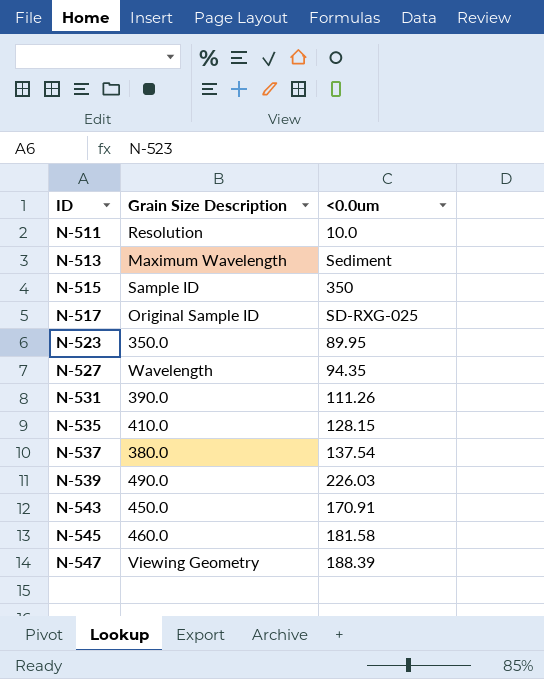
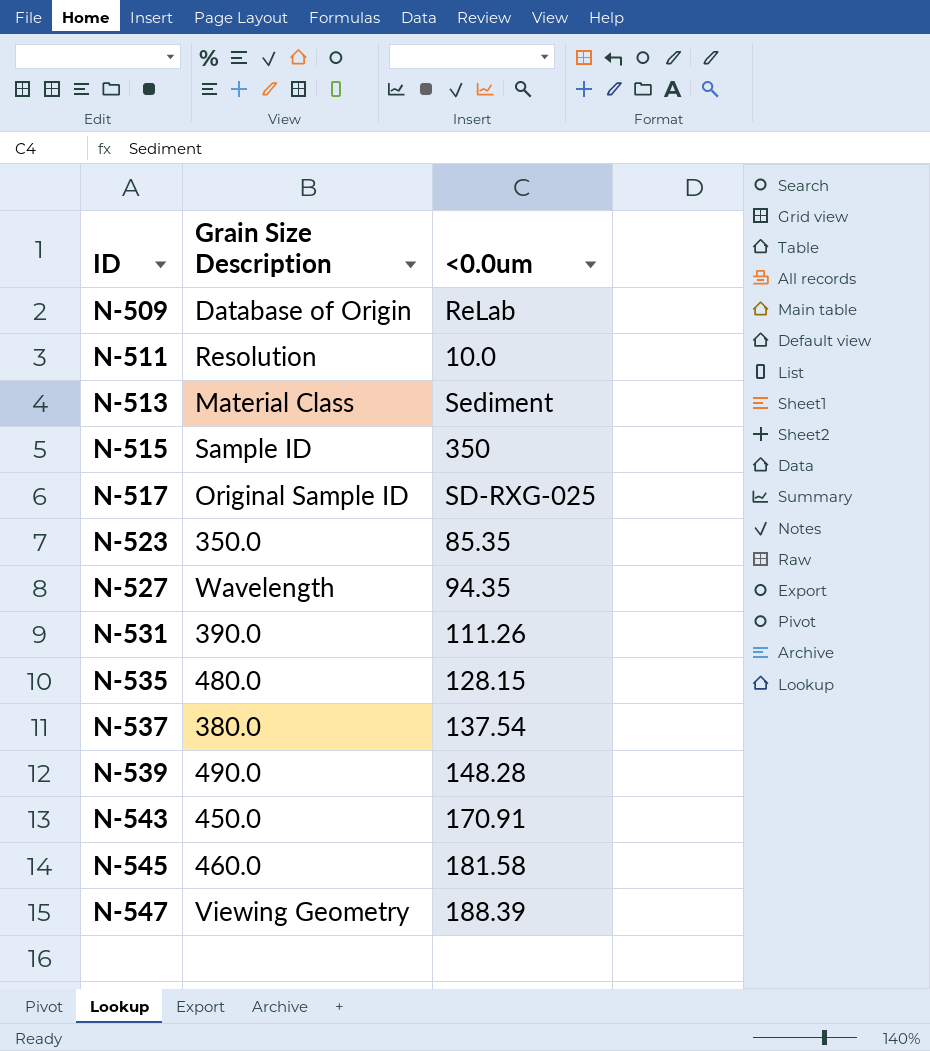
row N-509: none -> Database of Origin | ReLab
N-513 | Grain Size Description: Maximum Wavelength -> Material Class
N-523 | <0.0um: 89.95 -> 85.35
N-535 | Grain Size Description: 410.0 -> 480.0
N-539 | <0.0um: 226.03 -> 148.28

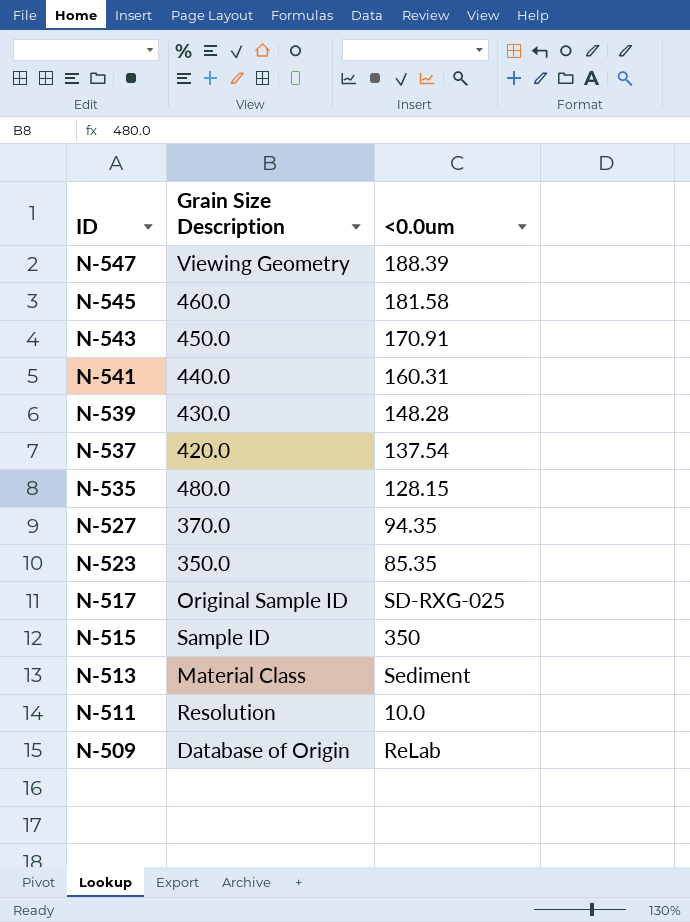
row order: ID ascending -> ID descending
row N-531: 390.0 | 111.26 -> none
row N-541: none -> 440.0 | 160.31
N-539 | Grain Size Description: 490.0 -> 430.0
N-537 | Grain Size Description: 380.0 -> 420.0
N-527 | Grain Size Description: Wavelength -> 370.0

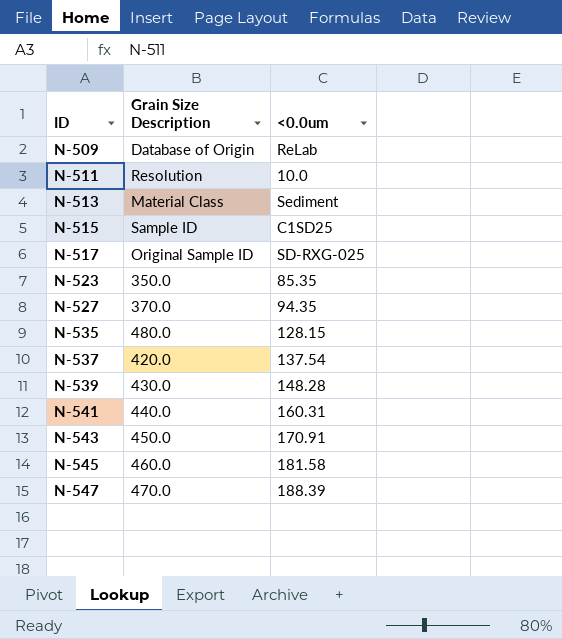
row order: ID descending -> ID ascending
N-515 | <0.0um: 350 -> C1SD25
N-547 | Grain Size Description: Viewing Geometry -> 470.0

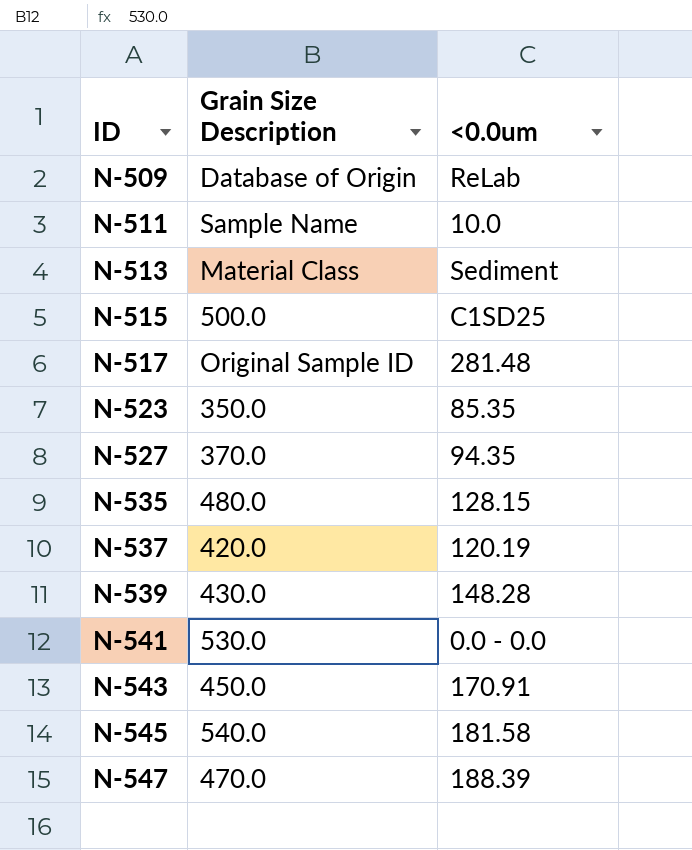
N-511 | Grain Size Description: Resolution -> Sample Name
N-515 | Grain Size Description: Sample ID -> 500.0
N-517 | <0.0um: SD-RXG-025 -> 281.48
N-537 | <0.0um: 137.54 -> 120.19
N-541 | Grain Size Description: 440.0 -> 530.0
N-541 | <0.0um: 160.31 -> 0.0 - 0.0
N-545 | Grain Size Description: 460.0 -> 540.0

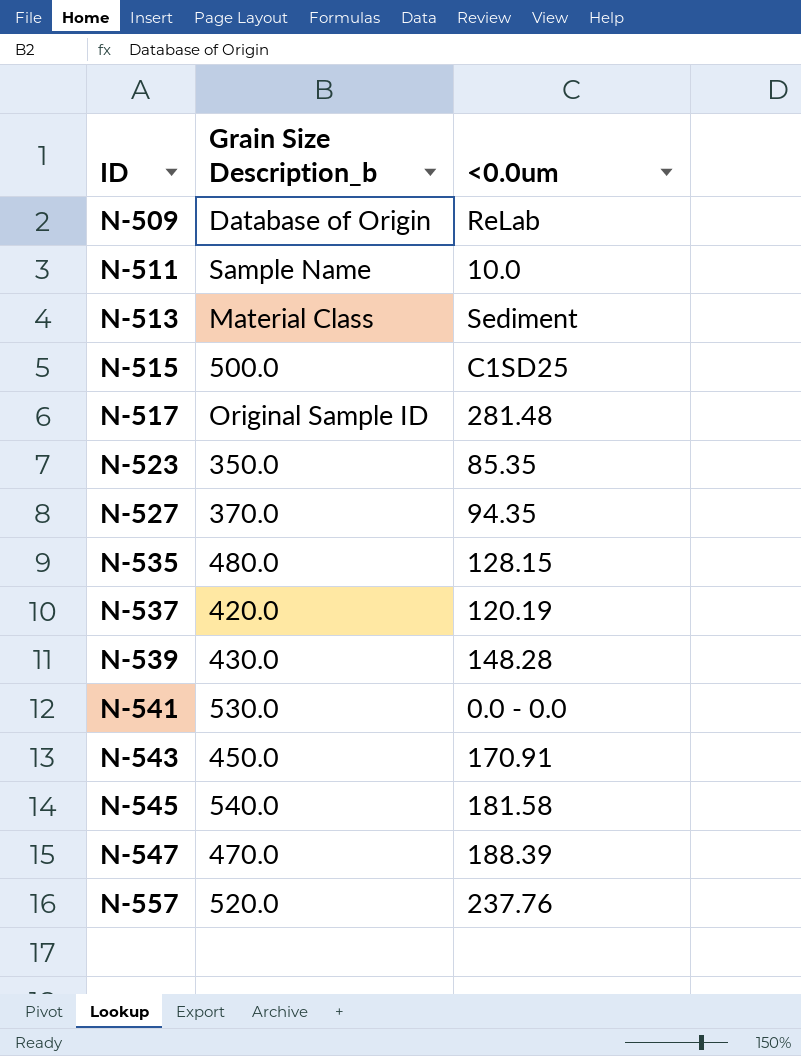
column name: Grain Size Description -> Grain Size Description_b
row N-557: none -> 520.0 | 237.76

